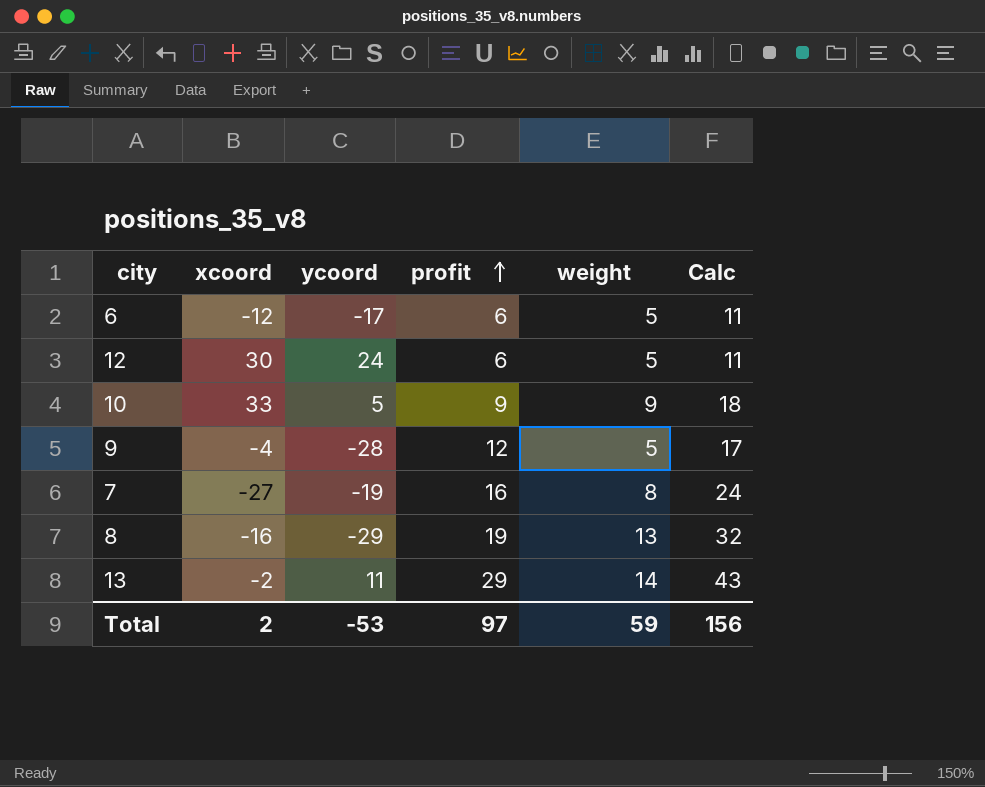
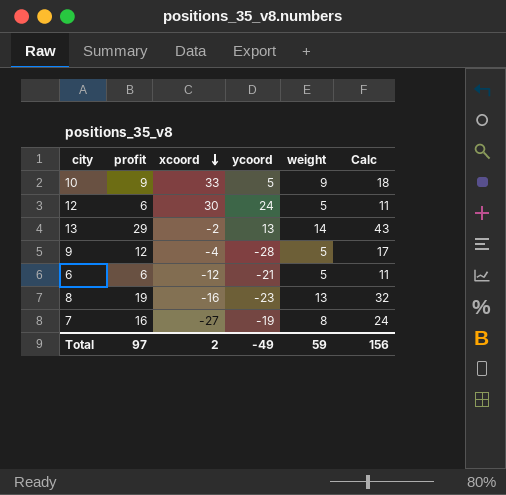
row order: profit ascending -> xcoord descending
column profit | position: 4 -> 2
13 | ycoord: 11 -> 13
6 | ycoord: -17 -> -21
8 | ycoord: -29 -> -23
Total | ycoord: -53 -> -49

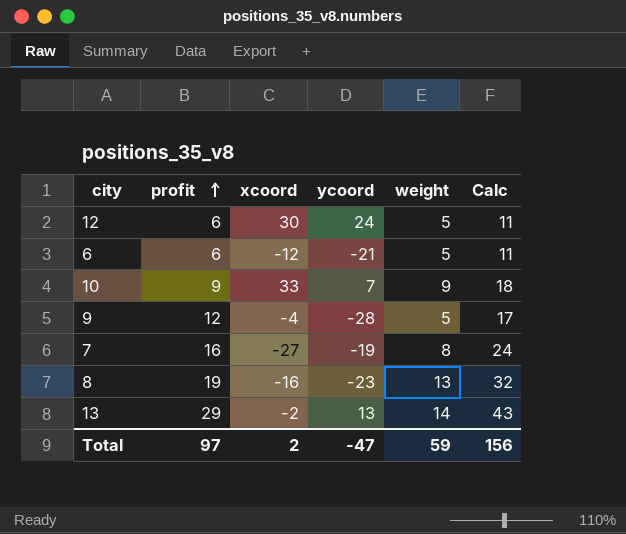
row order: xcoord descending -> profit ascending
10 | ycoord: 5 -> 7
Total | ycoord: -49 -> -47

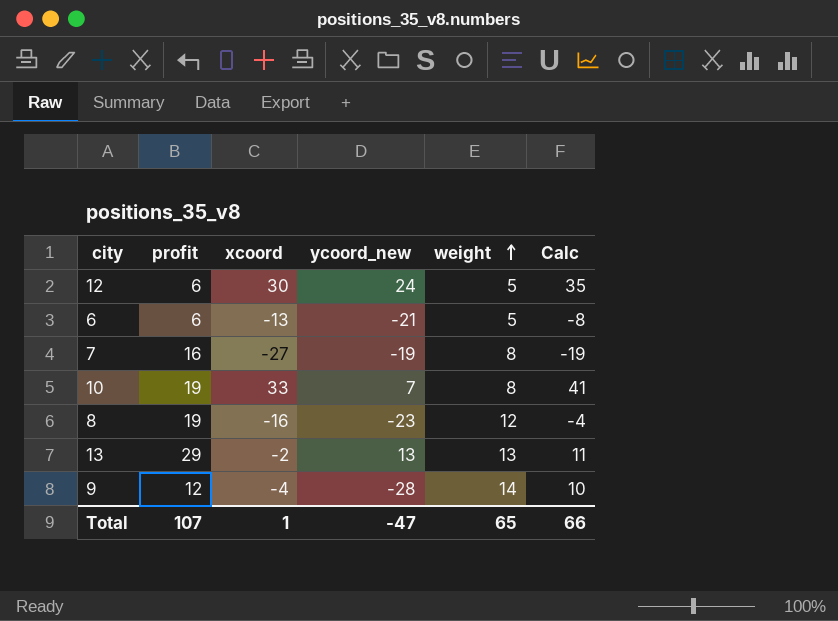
row order: profit ascending -> weight ascending
column name: ycoord -> ycoord_new
column Calc | formula: [profit] + [weight] -> [xcoord] + [weight]
6 | xcoord: -12 -> -13
10 | profit: 9 -> 19
10 | weight: 9 -> 8
8 | weight: 13 -> 12
13 | weight: 14 -> 13
9 | weight: 5 -> 14
Total | profit: 97 -> 107
Total | xcoord: 2 -> 1
Total | weight: 59 -> 65
Total | Calc: 156 -> 66

